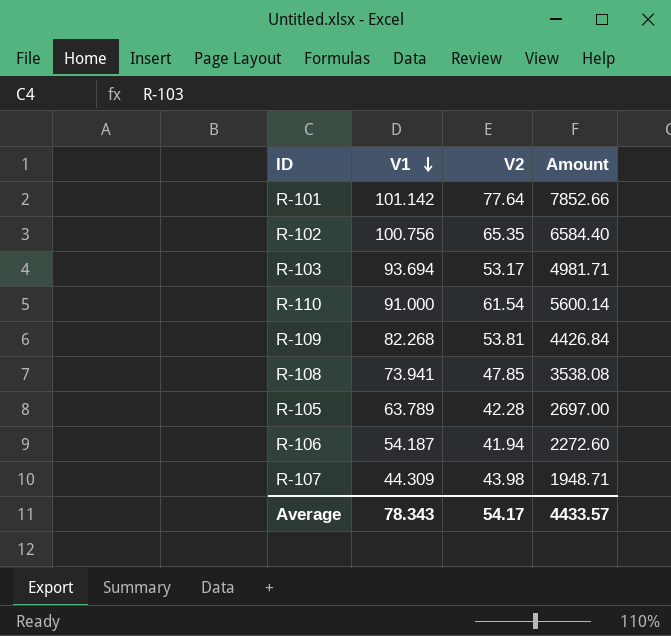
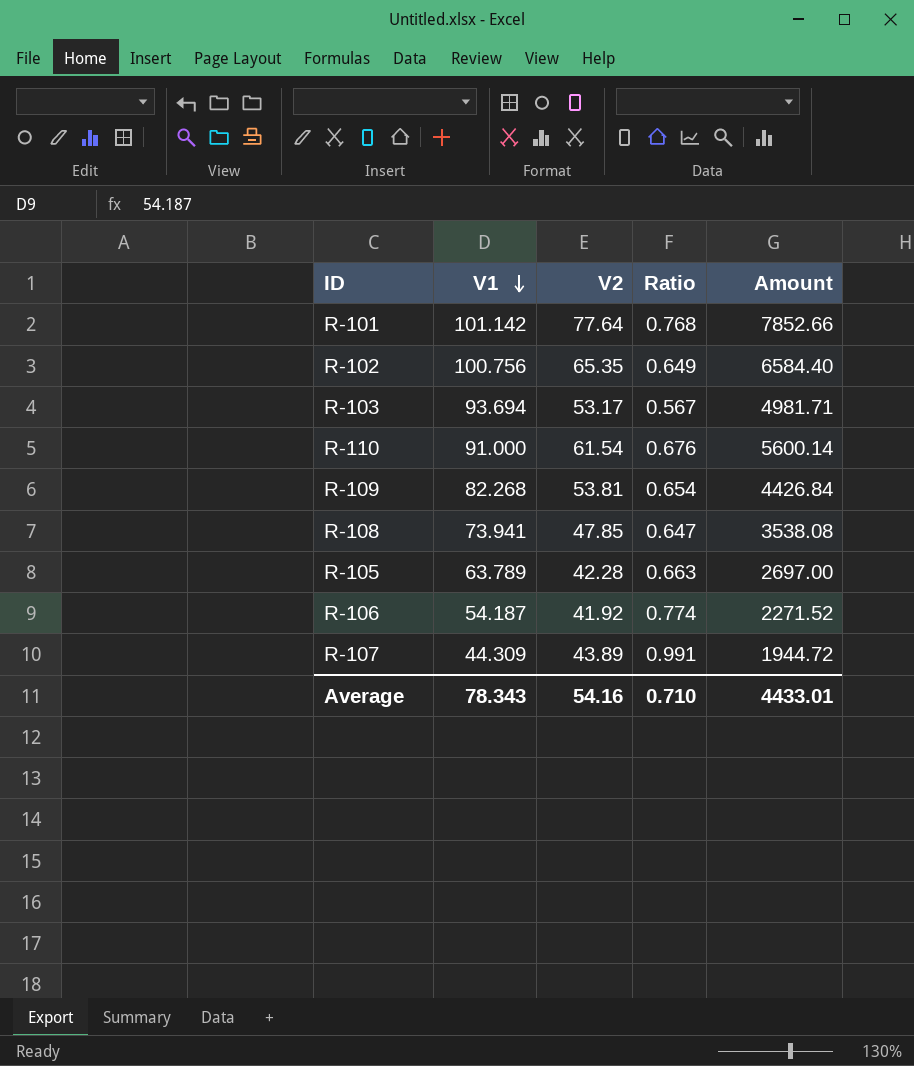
column Ratio | formula: none -> [V2] / [V1]
R-106 | V2: 41.94 -> 41.92
R-106 | Amount: 2272.60 -> 2271.52
R-107 | V2: 43.98 -> 43.89
R-107 | Amount: 1948.71 -> 1944.72
Average | V2: 54.17 -> 54.16
Average | Amount: 4433.57 -> 4433.01

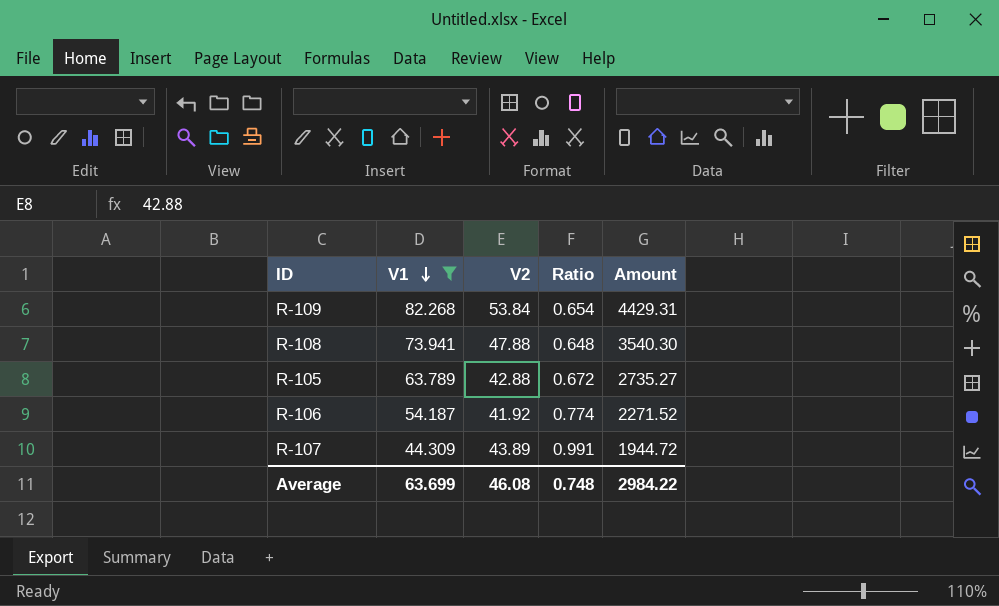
filter: none -> V1 <= 82.268
R-109 | V2: 53.81 -> 53.84
R-109 | Amount: 4426.84 -> 4429.31
R-108 | V2: 47.85 -> 47.88
R-108 | Ratio: 0.647 -> 0.648
R-108 | Amount: 3538.08 -> 3540.30
R-105 | V2: 42.28 -> 42.88
R-105 | Ratio: 0.663 -> 0.672
R-105 | Amount: 2697.00 -> 2735.27
Average | V1: 78.343 -> 63.699
Average | V2: 54.16 -> 46.08
Average | Ratio: 0.710 -> 0.748
Average | Amount: 4433.01 -> 2984.22

